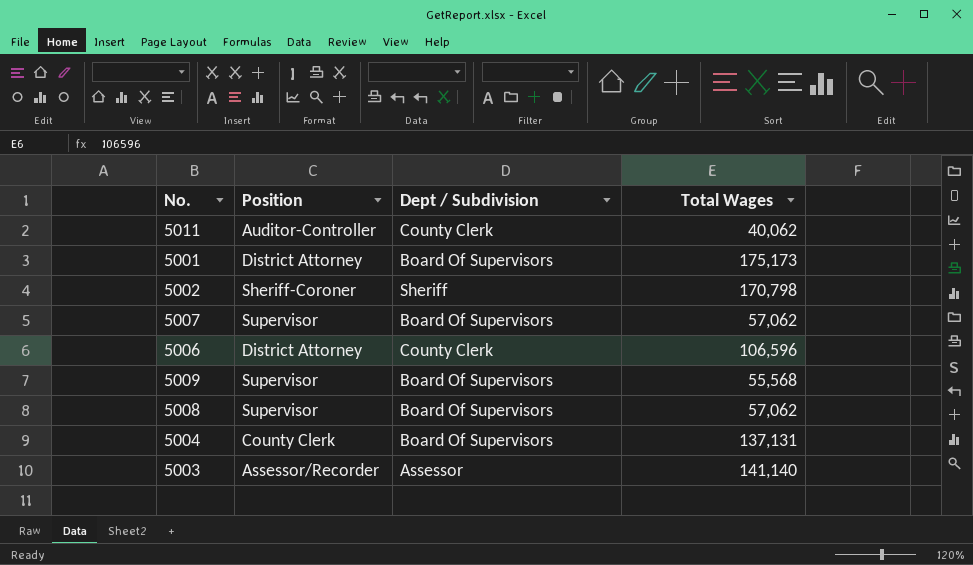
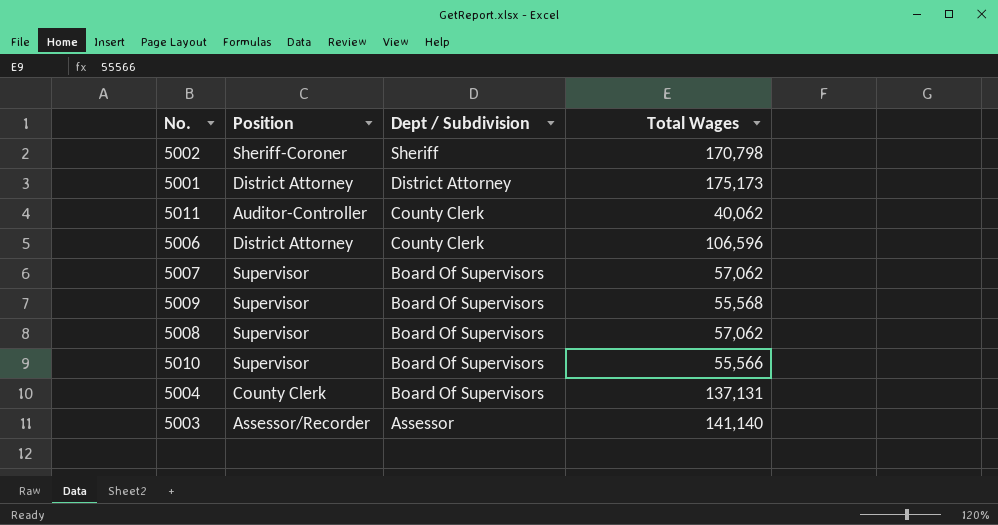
row order: none -> Dept / Subdivision descending
5001 | Dept / Subdivision: Board Of Supervisors -> District Attorney
row 5010: none -> Supervisor | Board Of Supervisors | 55,566

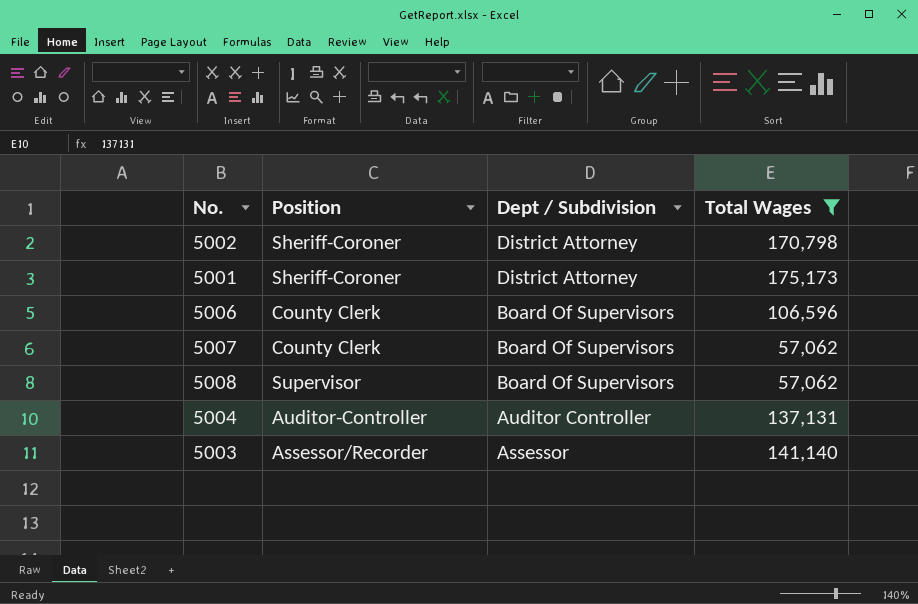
filter: none -> Total Wages >= 57,062
5002 | Dept / Subdivision: Sheriff -> District Attorney
5001 | Position: District Attorney -> Sheriff-Coroner
5006 | Position: District Attorney -> County Clerk
5006 | Dept / Subdivision: County Clerk -> Board Of Supervisors
5007 | Position: Supervisor -> County Clerk
5004 | Position: County Clerk -> Auditor-Controller
5004 | Dept / Subdivision: Board Of Supervisors -> Auditor Controller

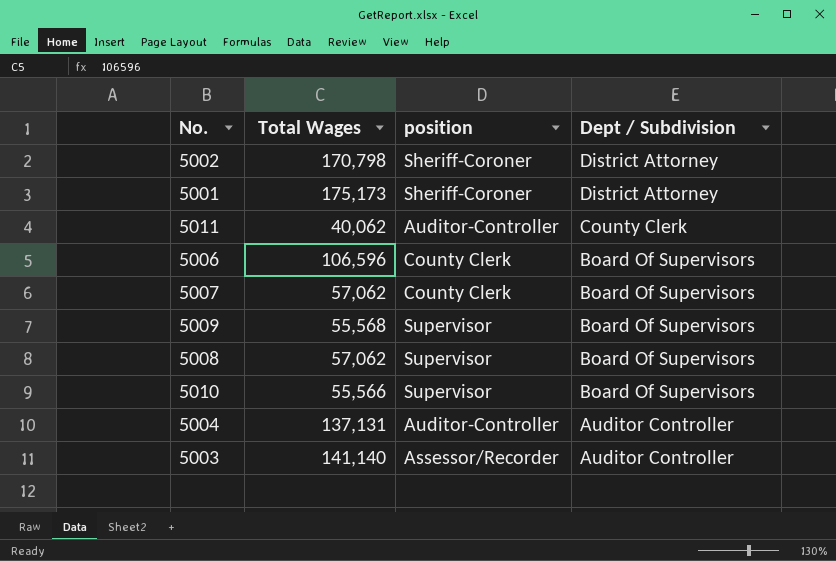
filter: Total Wages >= 57,062 -> none
column Total Wages | position: 4 -> 2
column name: Position -> position
5003 | Dept / Subdivision: Assessor -> Auditor Controller

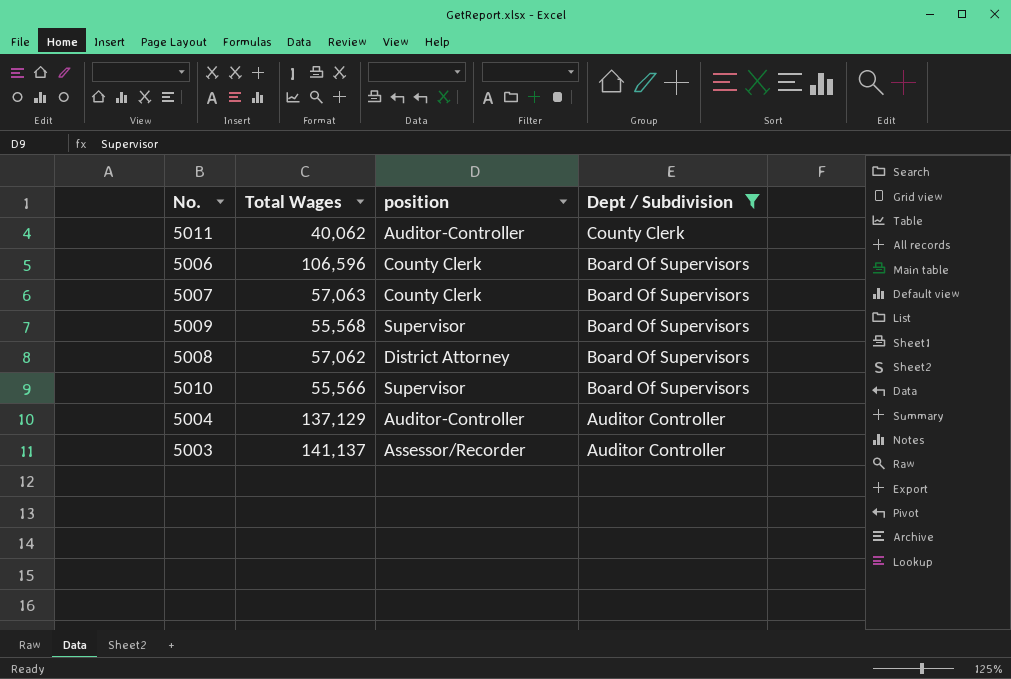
filter: none -> Dept / Subdivision != District Attorney
5007 | Total Wages: 57,062 -> 57,063
5008 | position: Supervisor -> District Attorney
5004 | Total Wages: 137,131 -> 137,129
5003 | Total Wages: 141,140 -> 141,137

